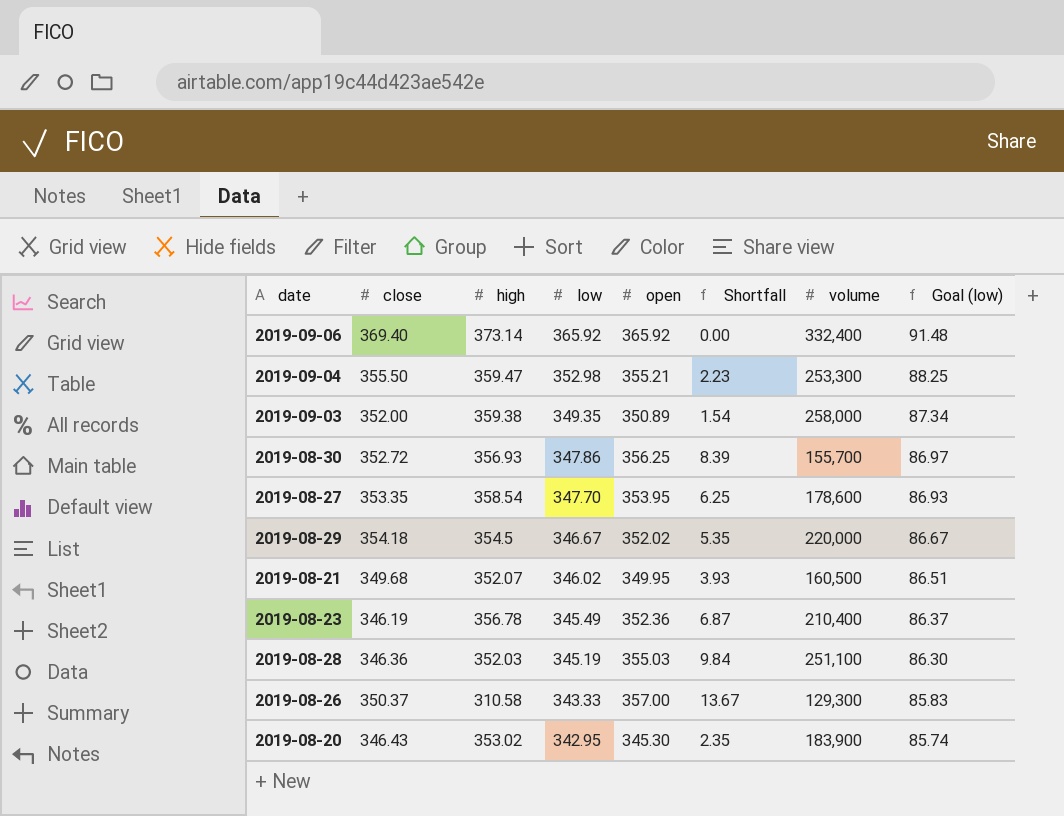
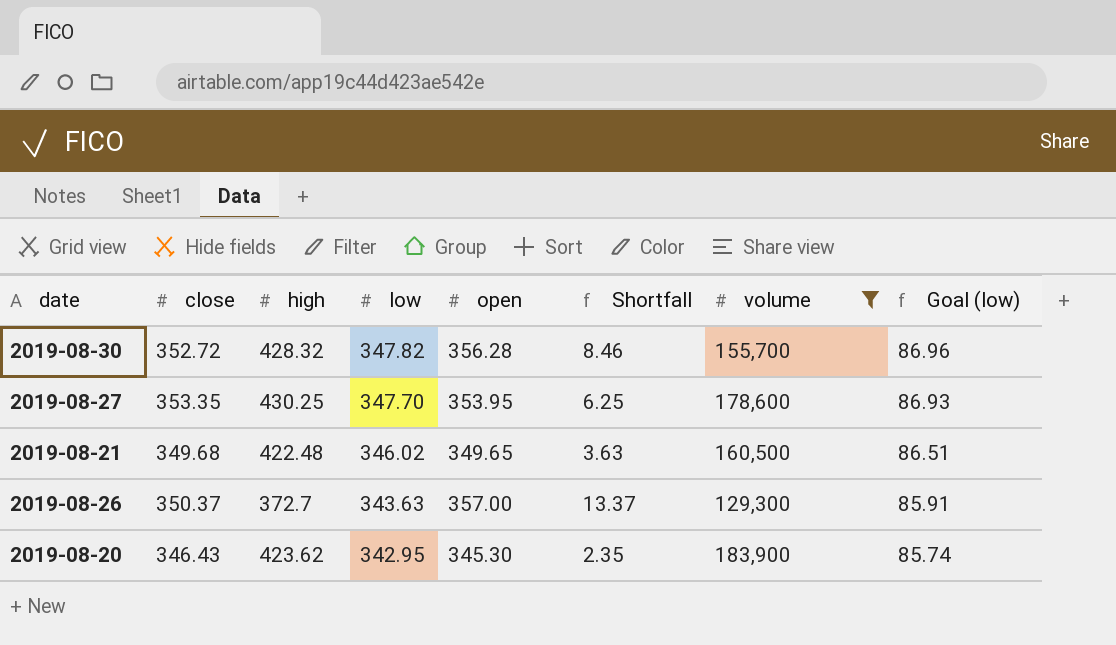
filter: none -> volume <= 183,900
2019-08-30 | high: 356.93 -> 428.32
2019-08-30 | low: 347.86 -> 347.82
2019-08-30 | open: 356.25 -> 356.28
2019-08-30 | Shortfall: 8.39 -> 8.46
2019-08-30 | Goal (low): 86.97 -> 86.96
2019-08-27 | high: 358.54 -> 430.25
2019-08-21 | high: 352.07 -> 422.48
2019-08-21 | open: 349.95 -> 349.65
2019-08-21 | Shortfall: 3.93 -> 3.63
2019-08-26 | high: 310.58 -> 372.7
2019-08-26 | low: 343.33 -> 343.63
2019-08-26 | Shortfall: 13.67 -> 13.37
2019-08-26 | Goal (low): 85.83 -> 85.91
2019-08-20 | high: 353.02 -> 423.62

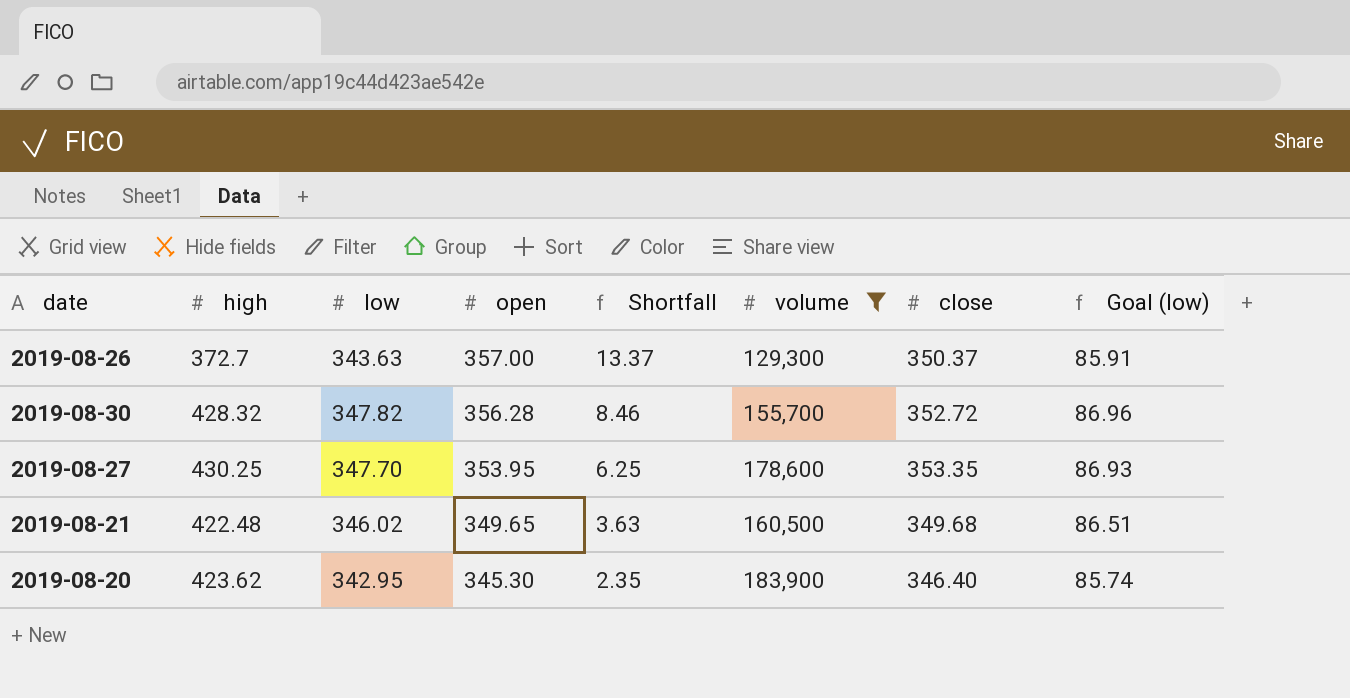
row order: low descending -> open descending
column close | position: 2 -> 7
2019-08-20 | close: 346.43 -> 346.40

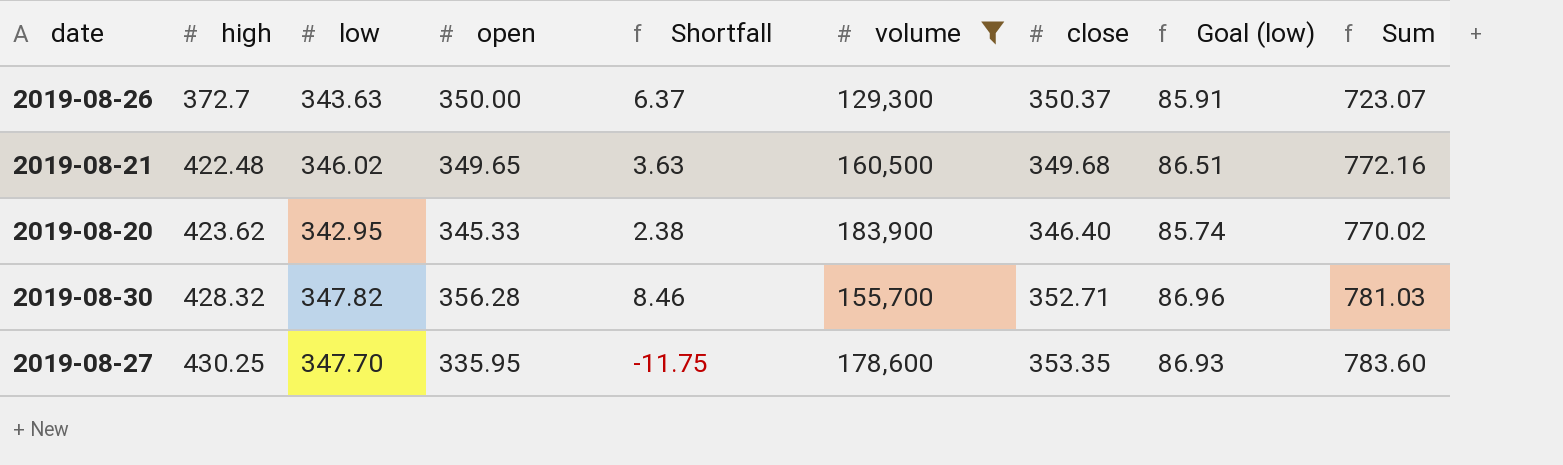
row order: open descending -> high ascending
column Sum | formula: none -> [high] + [close]
2019-08-26 | open: 357.00 -> 350.00
2019-08-26 | Shortfall: 13.37 -> 6.37
2019-08-20 | open: 345.30 -> 345.33
2019-08-20 | Shortfall: 2.35 -> 2.38
2019-08-30 | close: 352.72 -> 352.71
2019-08-27 | open: 353.95 -> 335.95
2019-08-27 | Shortfall: 6.25 -> -11.75

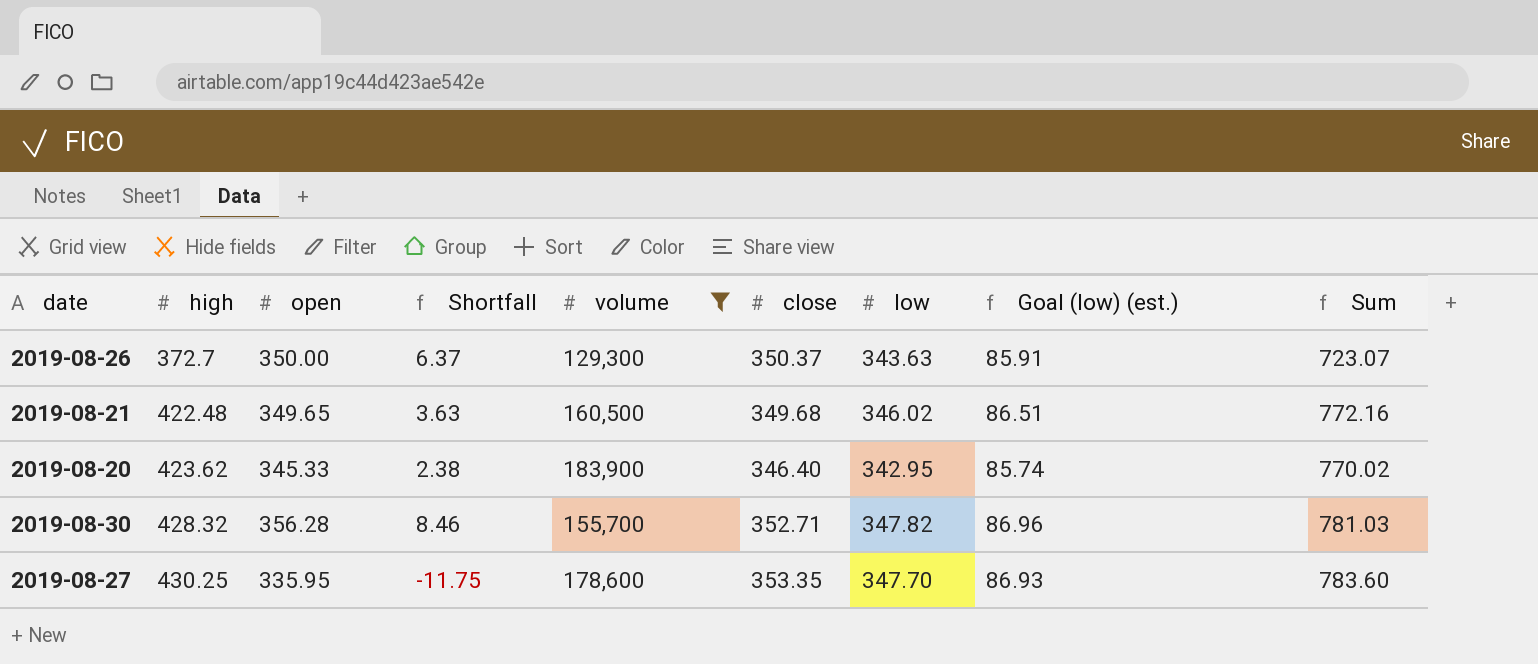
column low | position: 3 -> 7
column name: Goal (low) -> Goal (low) (est.)

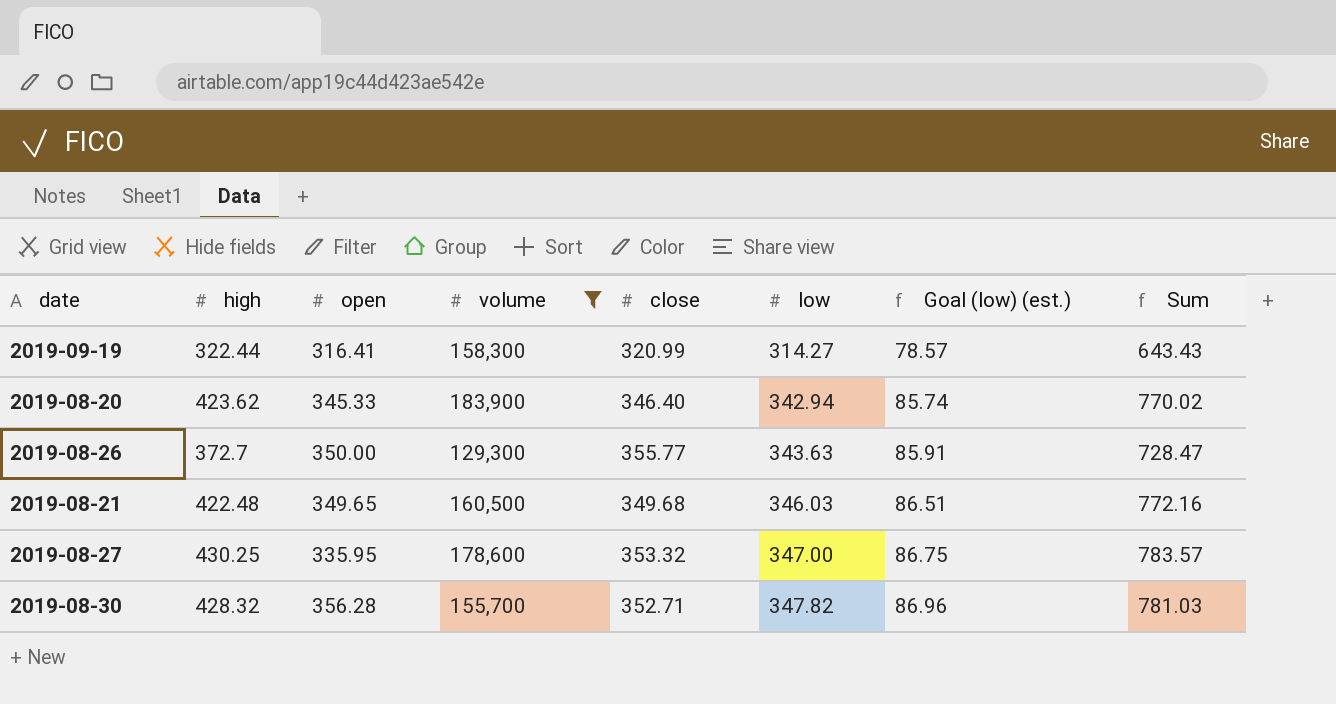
row order: high ascending -> low ascending
column Shortfall | formula: [open] - [low] -> none
row 2019-09-19: none -> 322.44 | 316.41 | 158,300 | 320.99 | 314.27 | 78.57 | 643.43
2019-08-20 | low: 342.95 -> 342.94
2019-08-26 | close: 350.37 -> 355.77
2019-08-26 | Sum: 723.07 -> 728.47
2019-08-21 | low: 346.02 -> 346.03
2019-08-27 | close: 353.35 -> 353.32
2019-08-27 | low: 347.70 -> 347.00
2019-08-27 | Goal (low) (est.): 86.93 -> 86.75
2019-08-27 | Sum: 783.60 -> 783.57

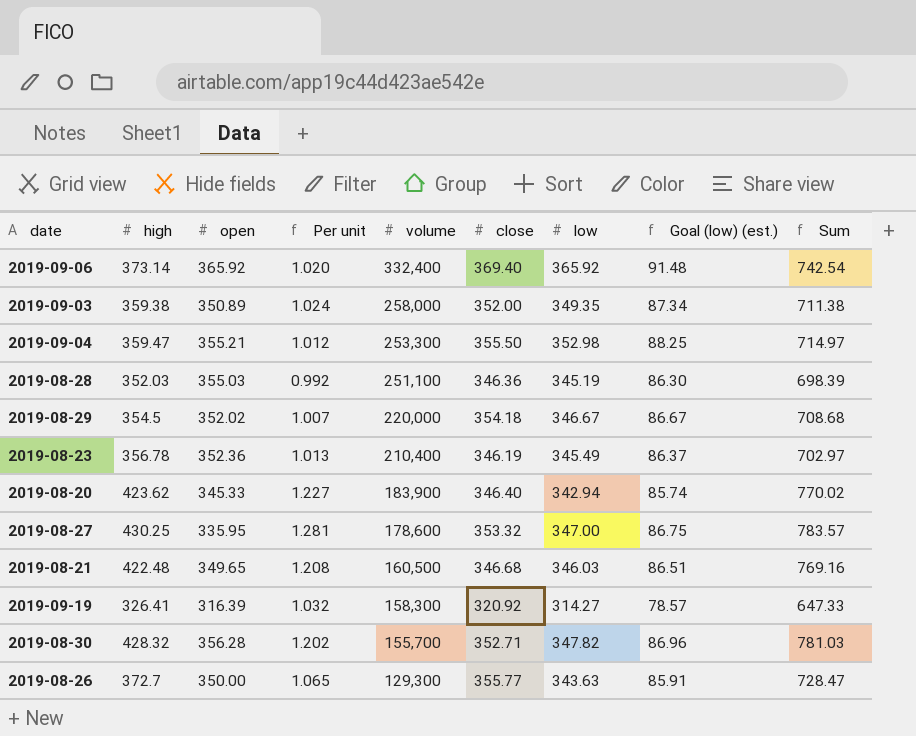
filter: volume <= 183,900 -> none
row order: low ascending -> volume descending
column Per unit | formula: none -> [high] / [open]
2019-08-21 | close: 349.68 -> 346.68
2019-08-21 | Sum: 772.16 -> 769.16
2019-09-19 | high: 322.44 -> 326.41
2019-09-19 | open: 316.41 -> 316.39
2019-09-19 | close: 320.99 -> 320.92
2019-09-19 | Sum: 643.43 -> 647.33

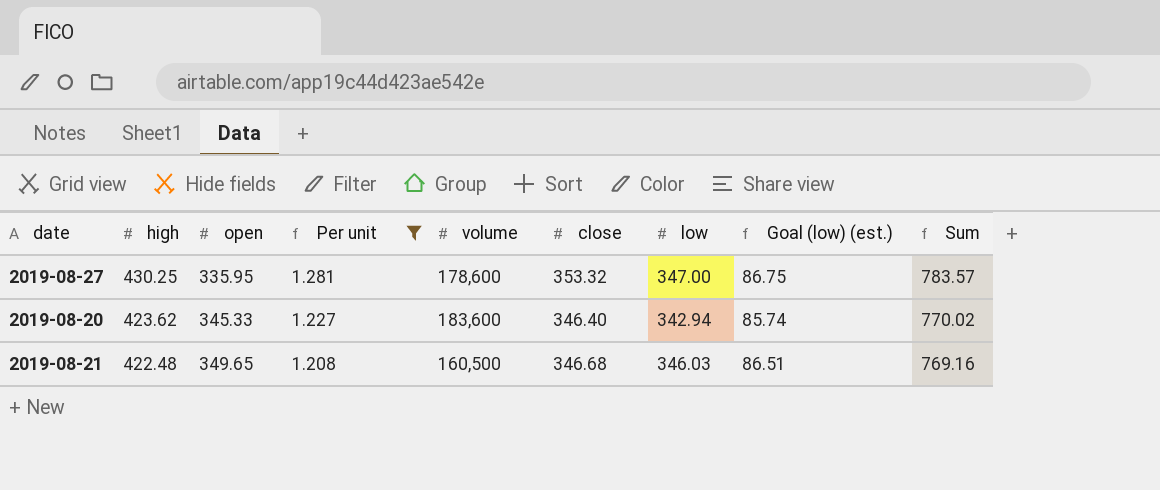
filter: none -> Per unit >= 1.208
row order: volume descending -> high descending
2019-08-20 | volume: 183,900 -> 183,600

